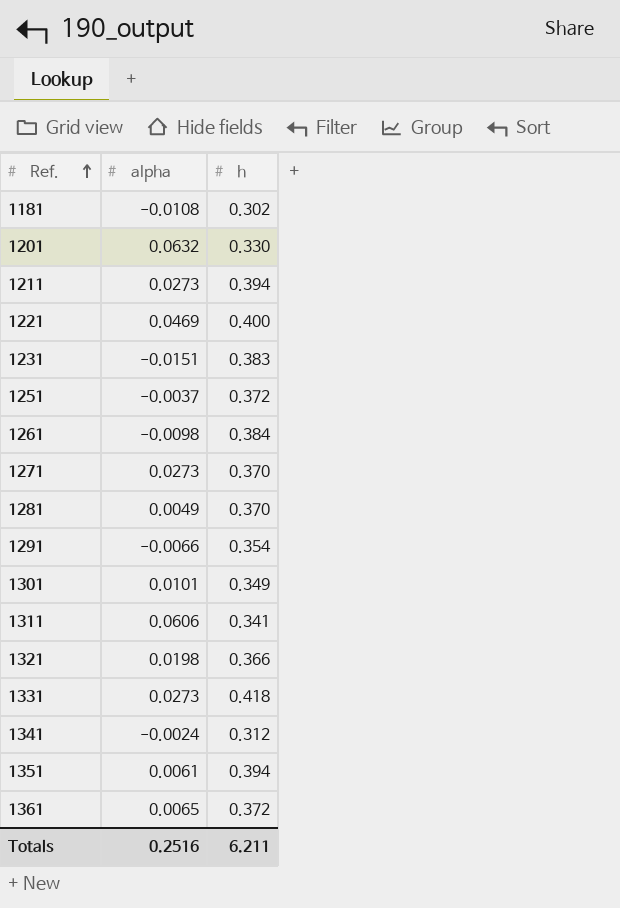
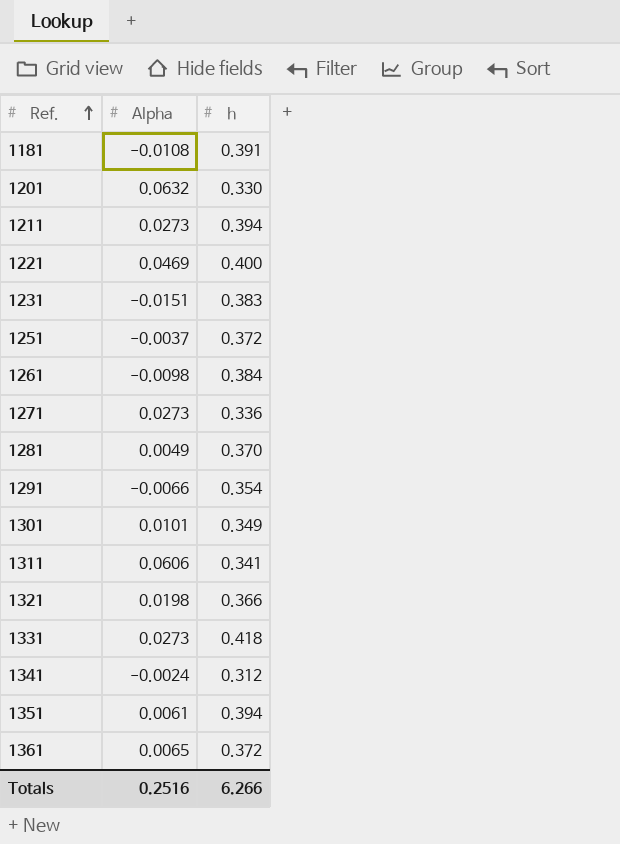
column name: alpha -> Alpha
1181 | h: 0.302 -> 0.391
1271 | h: 0.370 -> 0.336
Totals | h: 6.211 -> 6.266

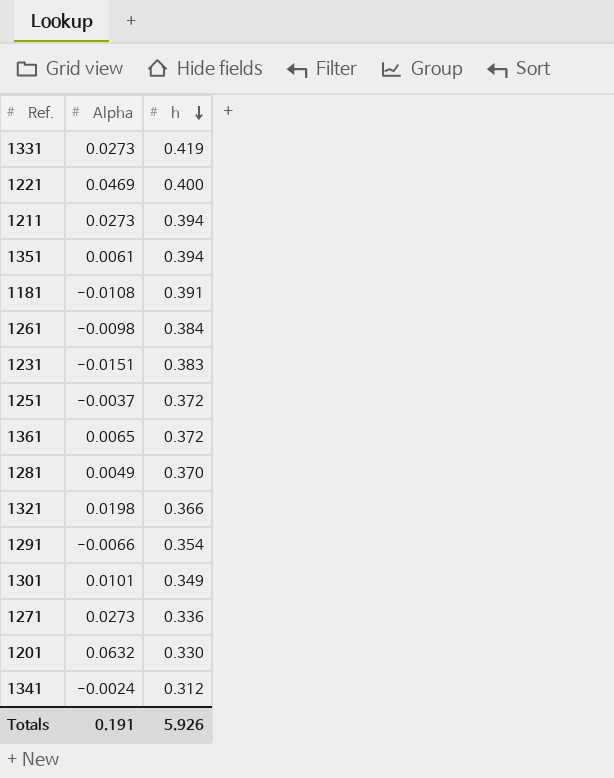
row order: Ref. ascending -> h descending
row 1311: 0.0606 | 0.341 -> none
1331 | h: 0.418 -> 0.419
Totals | Alpha: 0.2516 -> 0.191
Totals | h: 6.266 -> 5.926

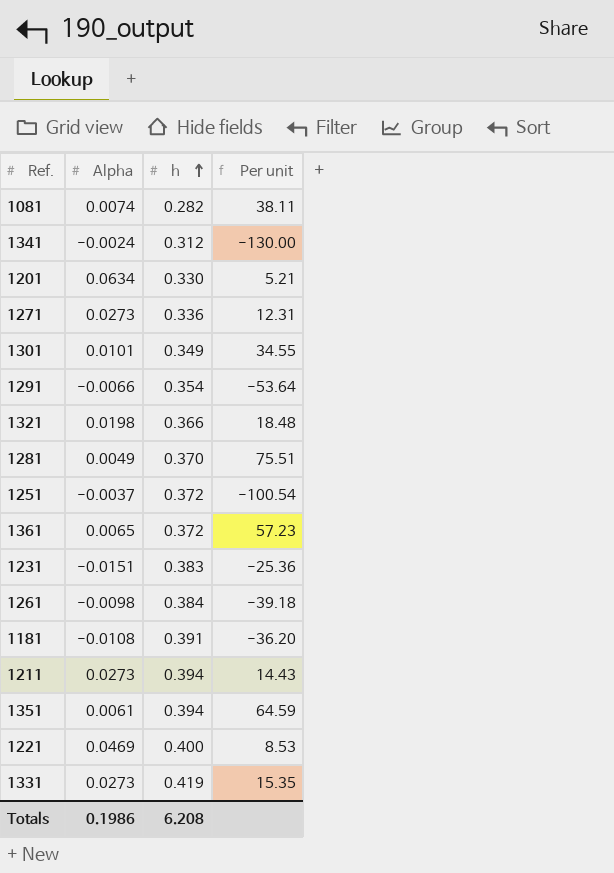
row order: h descending -> h ascending
column Per unit | formula: none -> [h] / [Alpha]
row 1081: none -> 0.0074 | 0.282 | 38.11
1201 | Alpha: 0.0632 -> 0.0634
Totals | Alpha: 0.191 -> 0.1986
Totals | h: 5.926 -> 6.208

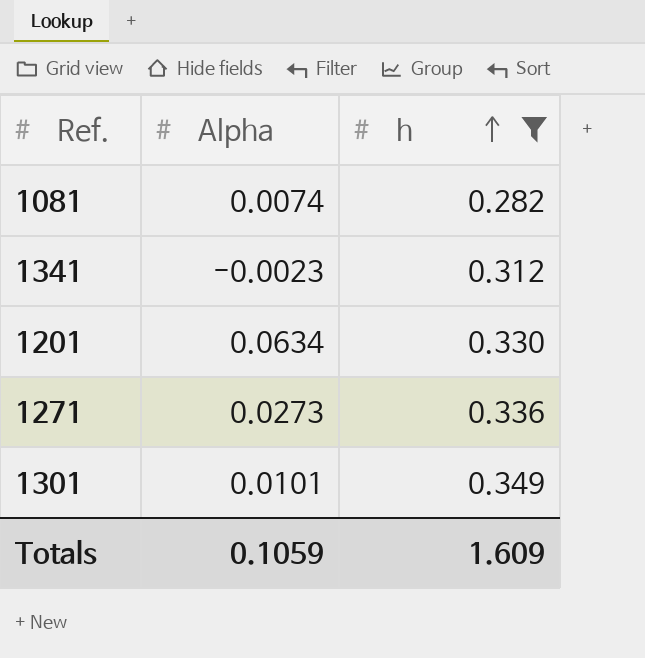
filter: none -> h <= 0.349
column Per unit | formula: [h] / [Alpha] -> none
1341 | Alpha: -0.0024 -> -0.0023
Totals | Alpha: 0.1986 -> 0.1059
Totals | h: 6.208 -> 1.609

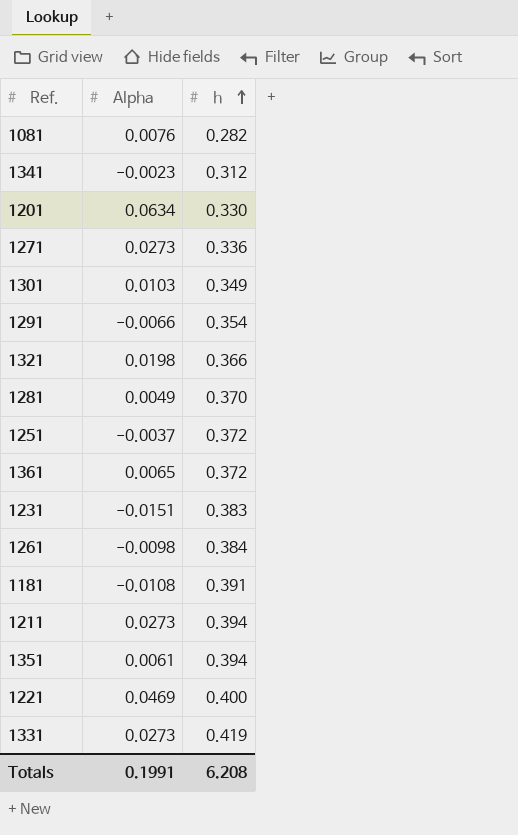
filter: h <= 0.349 -> none
1081 | Alpha: 0.0074 -> 0.0076
1301 | Alpha: 0.0101 -> 0.0103
Totals | Alpha: 0.1059 -> 0.1991
Totals | h: 1.609 -> 6.208

